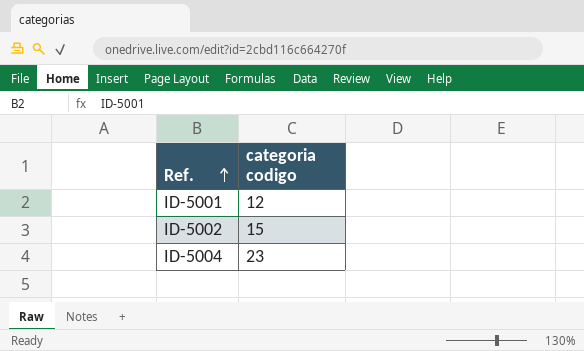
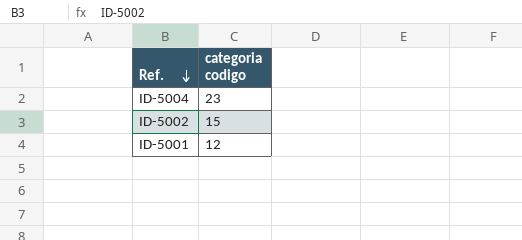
row order: Ref. ascending -> Ref. descending

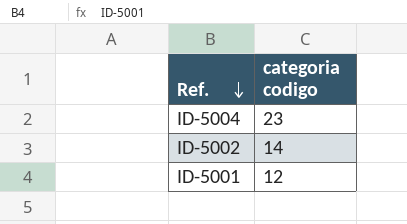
ID-5002 | categoria codigo: 15 -> 14

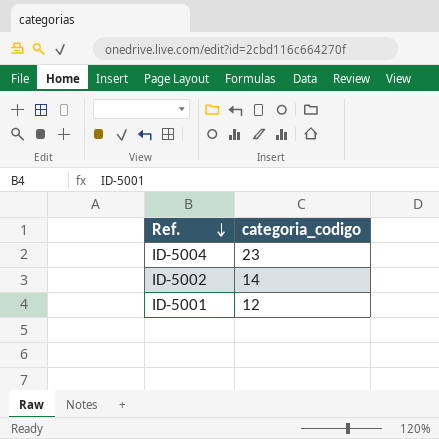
column name: categoria codigo -> categoria_codigo

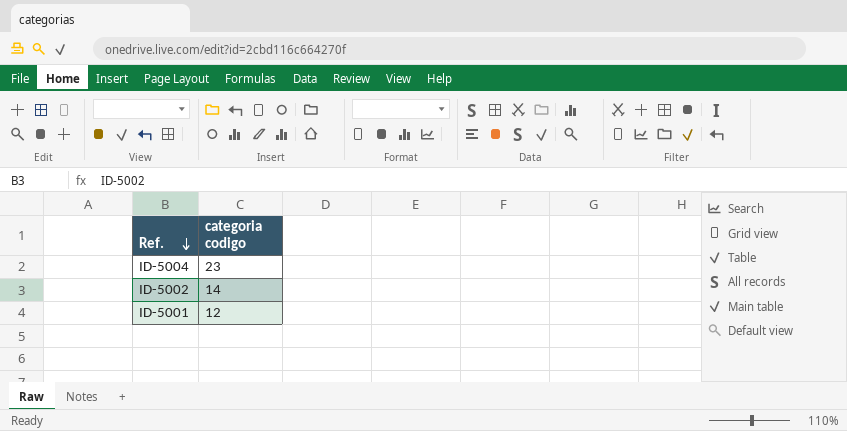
column name: categoria_codigo -> categoria codigo

